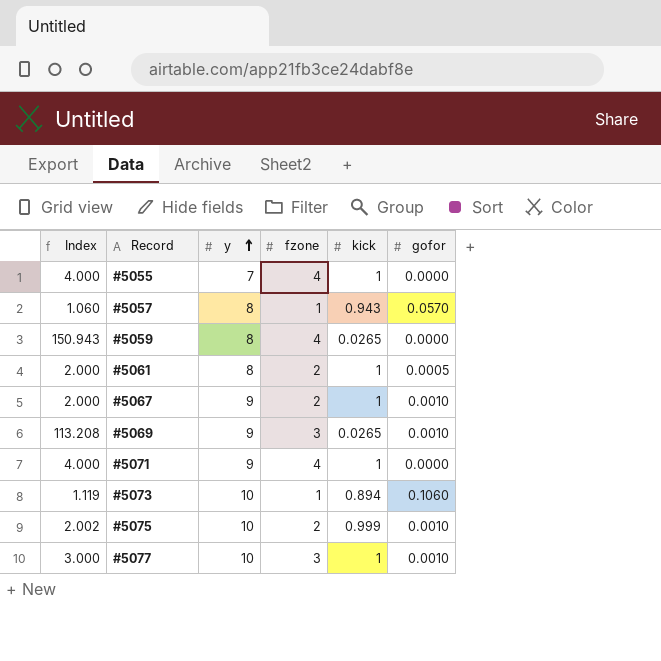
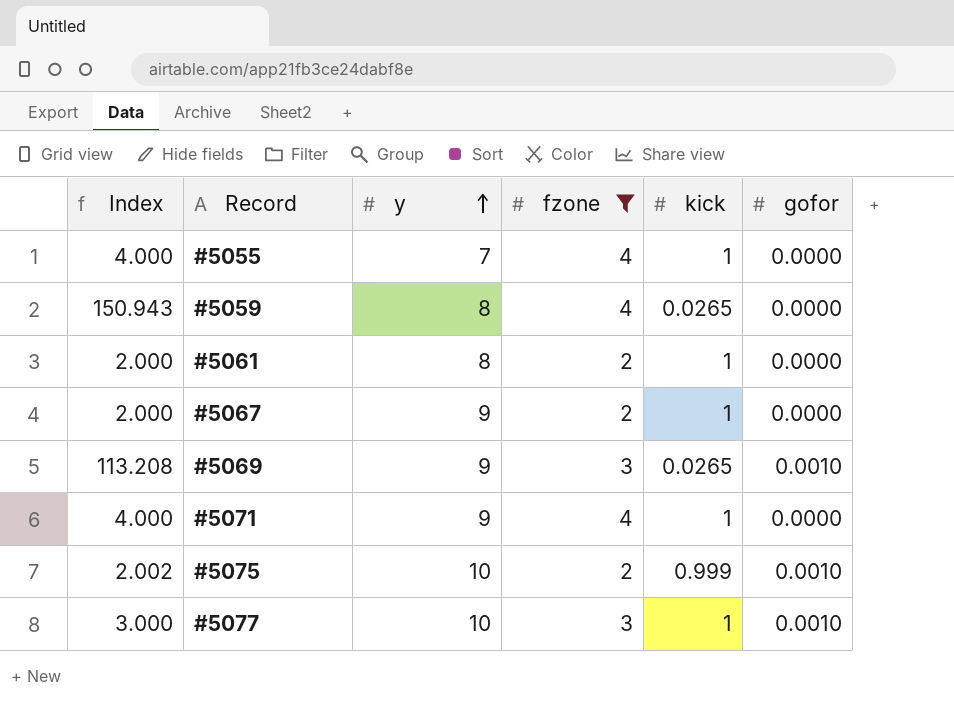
filter: none -> fzone != 1
#5061 | gofor: 0.0005 -> 0.0000
#5067 | gofor: 0.0010 -> 0.0000

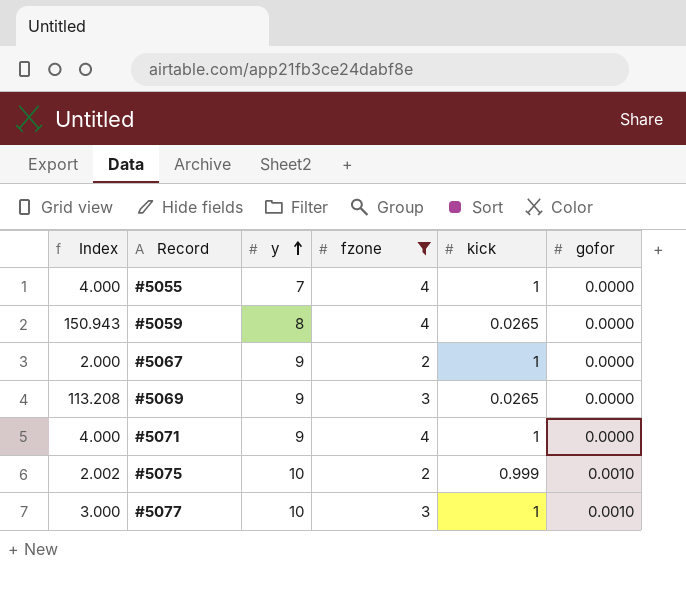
row #5061: 2.000 | 8 | 2 | 1 | 0.0000 -> none
#5069 | gofor: 0.0010 -> 0.0000

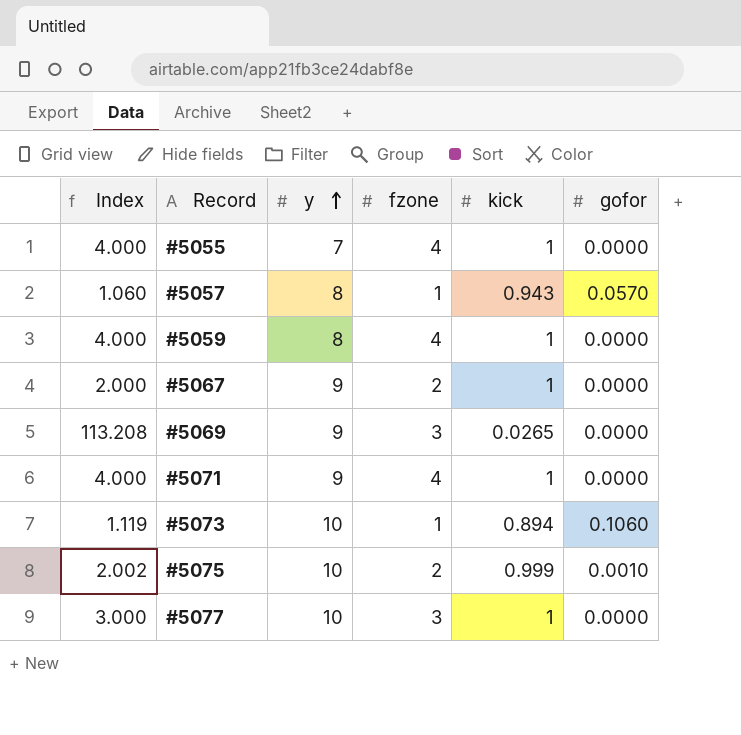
filter: fzone != 1 -> none
#5059 | Index: 150.943 -> 4.000
#5059 | kick: 0.0265 -> 1
#5077 | gofor: 0.0010 -> 0.0000

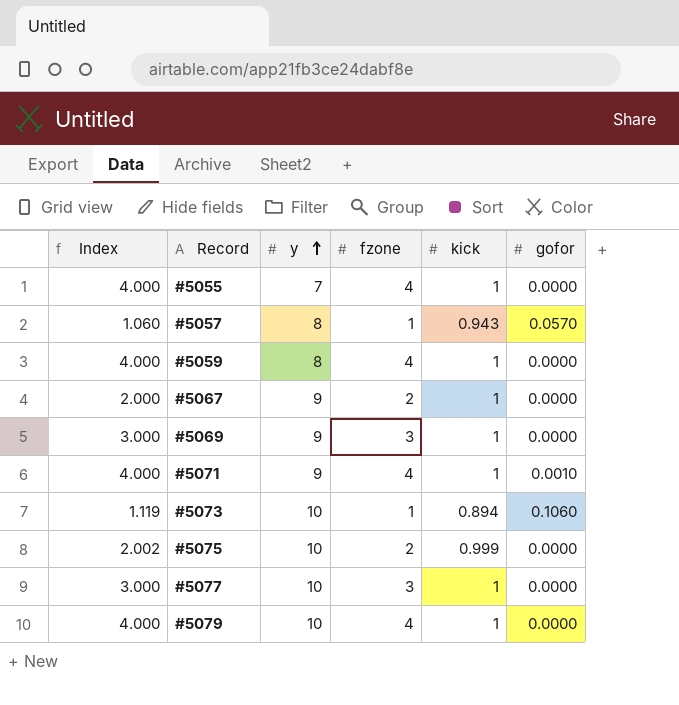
#5069 | Index: 113.208 -> 3.000
#5069 | kick: 0.0265 -> 1
#5071 | gofor: 0.0000 -> 0.0010
#5075 | gofor: 0.0010 -> 0.0000
row #5079: none -> 4.000 | 10 | 4 | 1 | 0.0000

